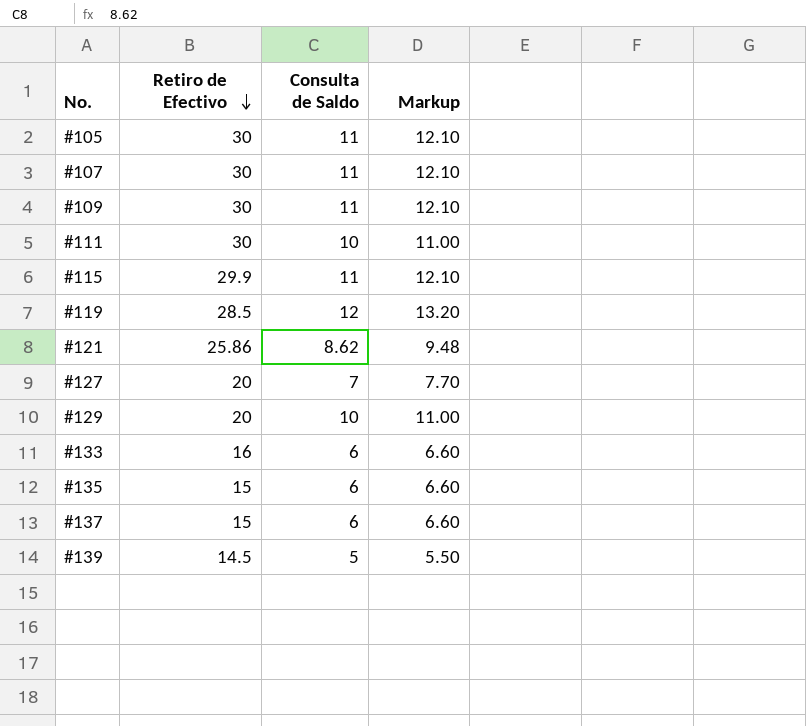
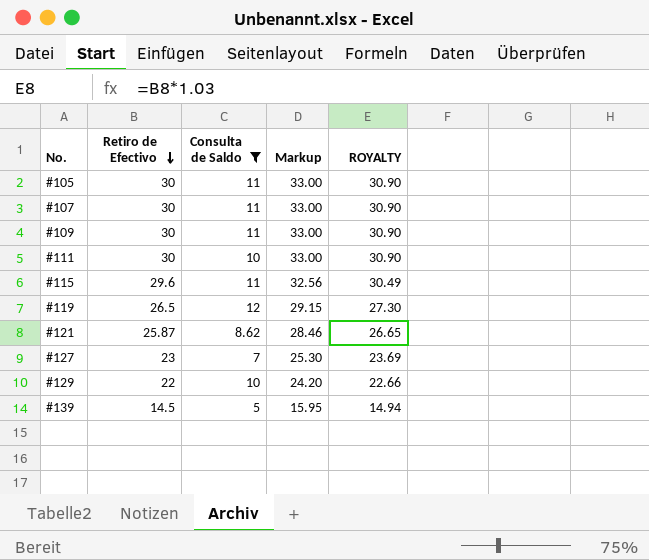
filter: none -> Consulta de Saldo != 6
column Markup | formula: [Consulta de Saldo] * 1.1 -> [Retiro de Efectivo] * 1.1
column ROYALTY | formula: none -> [Retiro de Efectivo] * 1.03
#115 | Retiro de Efectivo: 29.9 -> 29.6
#119 | Retiro de Efectivo: 28.5 -> 26.5
#121 | Retiro de Efectivo: 25.86 -> 25.87
#127 | Retiro de Efectivo: 20 -> 23
#129 | Retiro de Efectivo: 20 -> 22

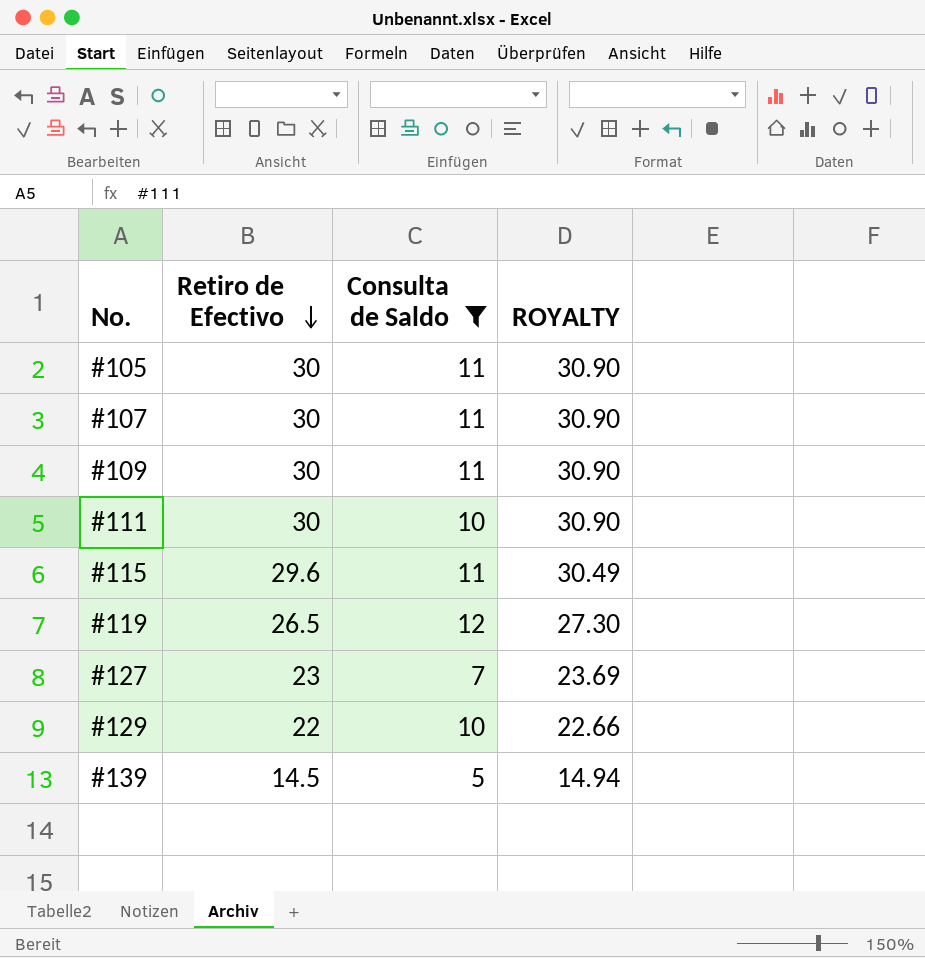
column Markup | formula: [Retiro de Efectivo] * 1.1 -> none
row #121: 25.87 | 8.62 | 28.46 | 26.65 -> none

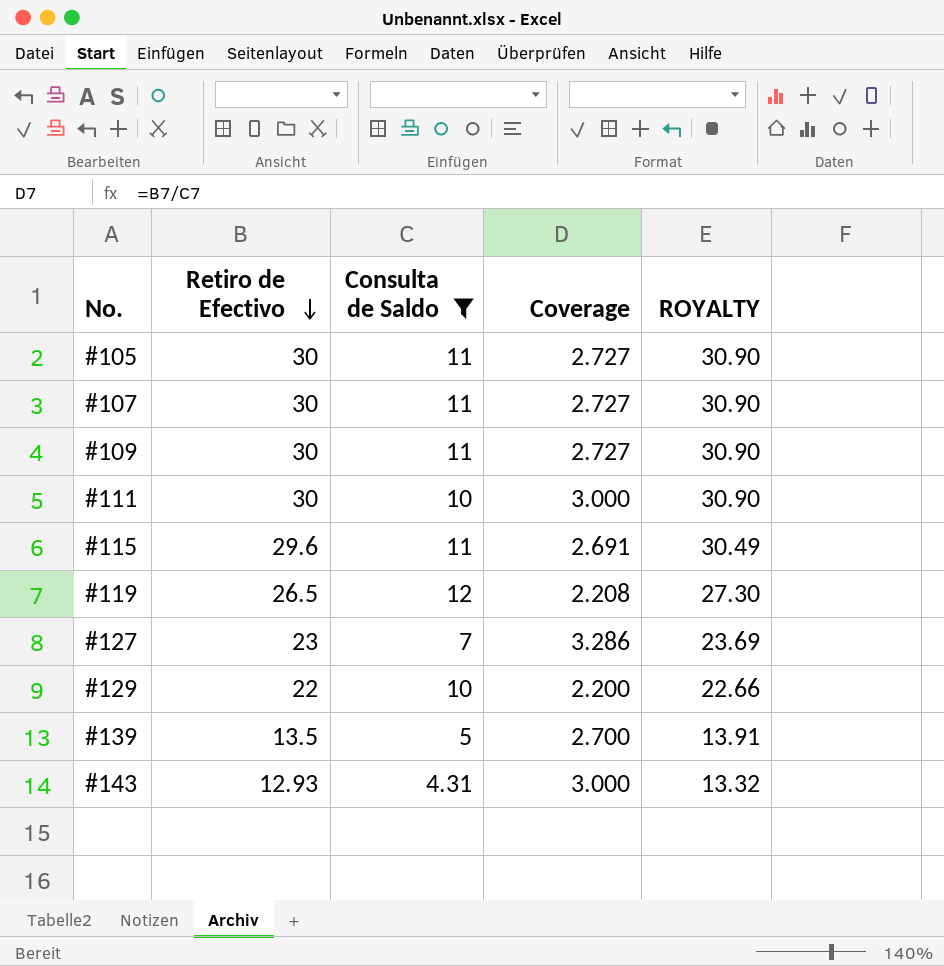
column Coverage | formula: none -> [Retiro de Efectivo] / [Consulta de Saldo]
#139 | Retiro de Efectivo: 14.5 -> 13.5
#139 | ROYALTY: 14.94 -> 13.91
row #143: none -> 12.93 | 4.31 | 3.000 | 13.32

